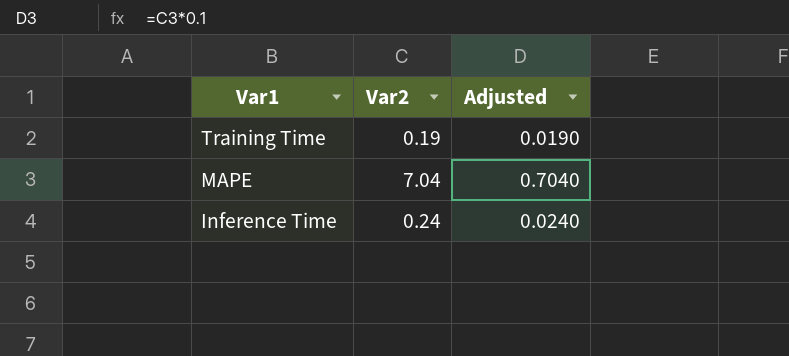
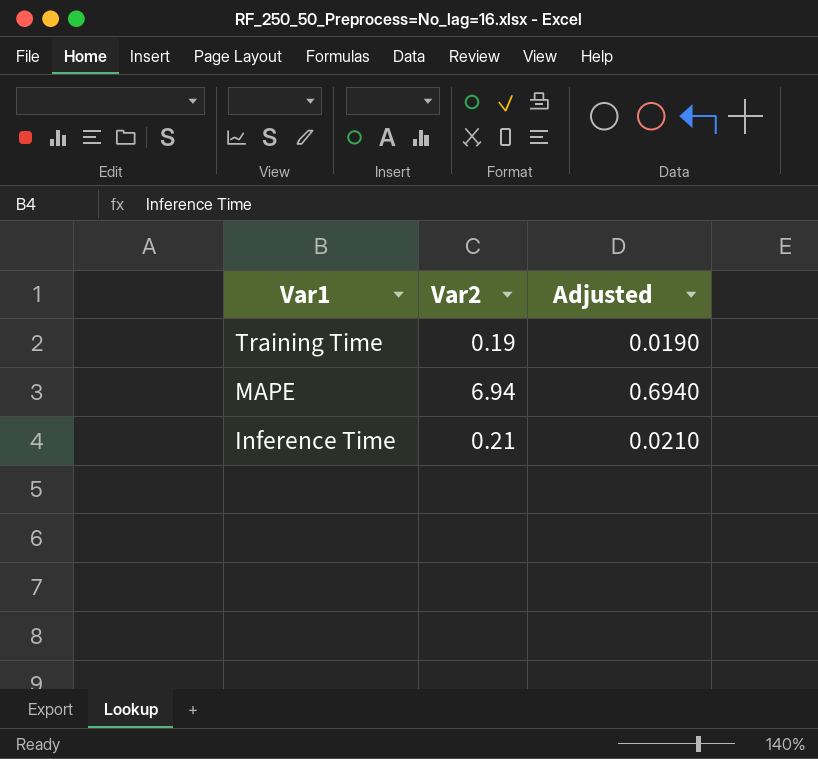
MAPE | Var2: 7.04 -> 6.94
MAPE | Adjusted: 0.7040 -> 0.6940
Inference Time | Var2: 0.24 -> 0.21
Inference Time | Adjusted: 0.0240 -> 0.0210

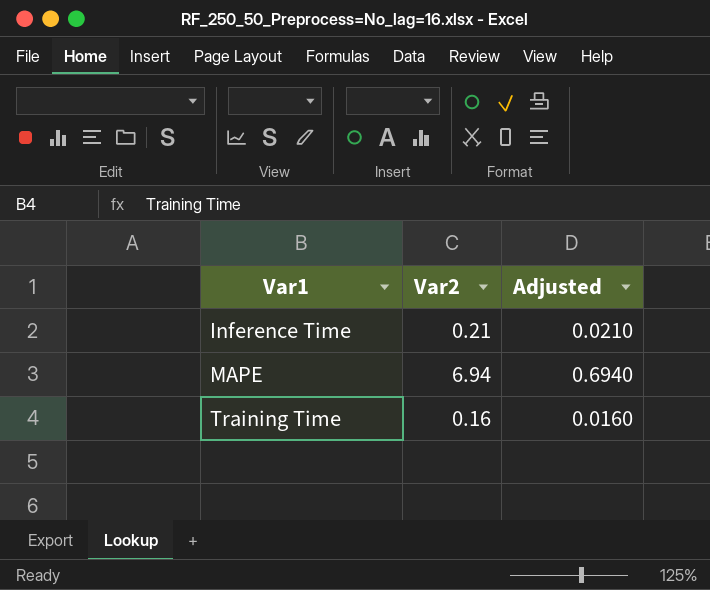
row order: Var1 descending -> Var1 ascending
Training Time | Var2: 0.19 -> 0.16
Training Time | Adjusted: 0.0190 -> 0.0160

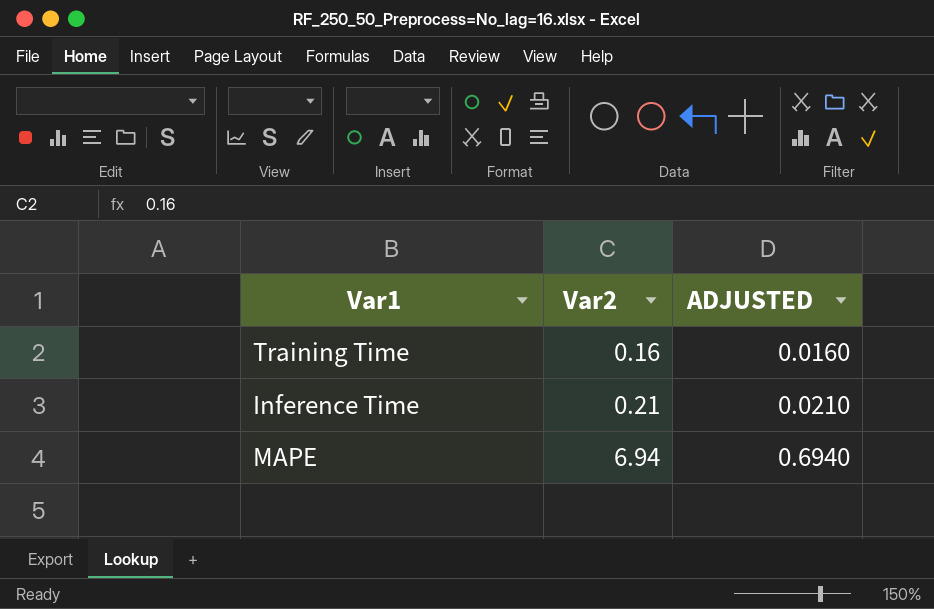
row order: Var1 ascending -> Var2 ascending
column name: Adjusted -> ADJUSTED

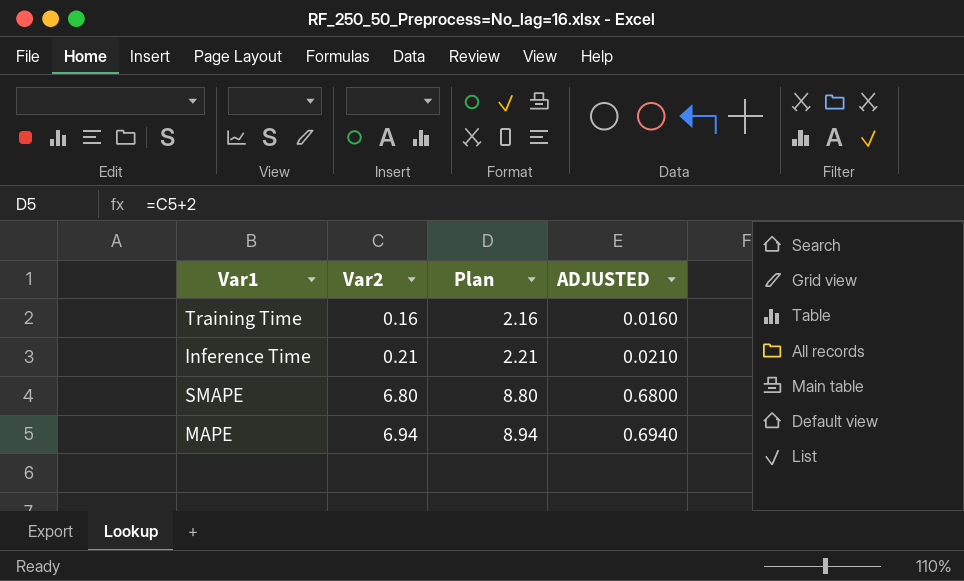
column Plan | formula: none -> [Var2] + 2
row SMAPE: none -> 6.80 | 8.80 | 0.6800

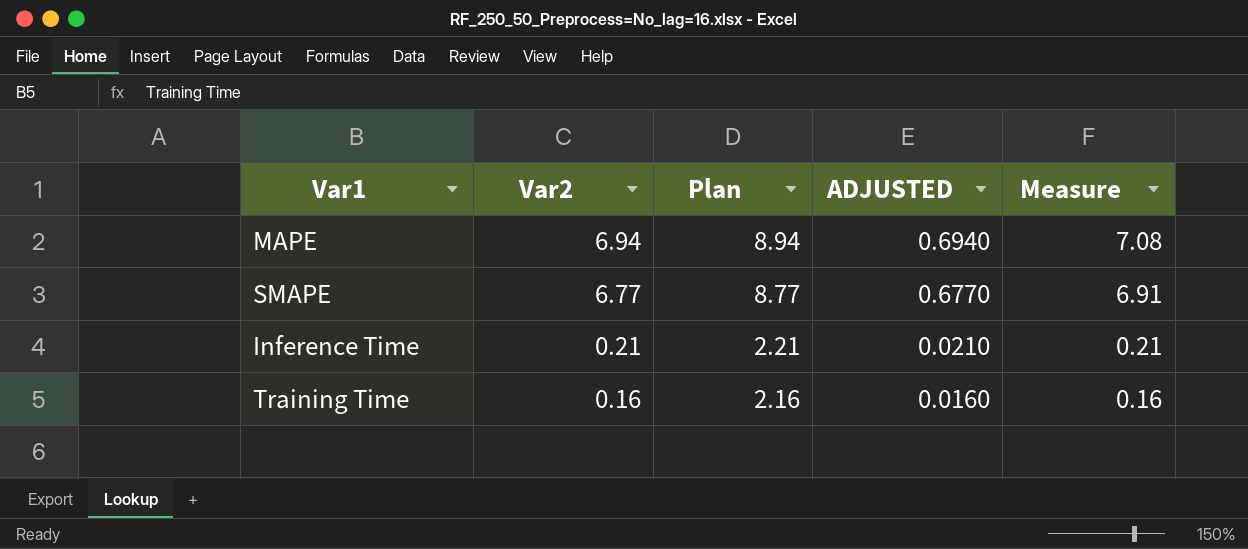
row order: Var2 ascending -> Var2 descending
column Measure | formula: none -> [Var2] * 1.02
SMAPE | Var2: 6.80 -> 6.77
SMAPE | Plan: 8.80 -> 8.77
SMAPE | ADJUSTED: 0.6800 -> 0.6770

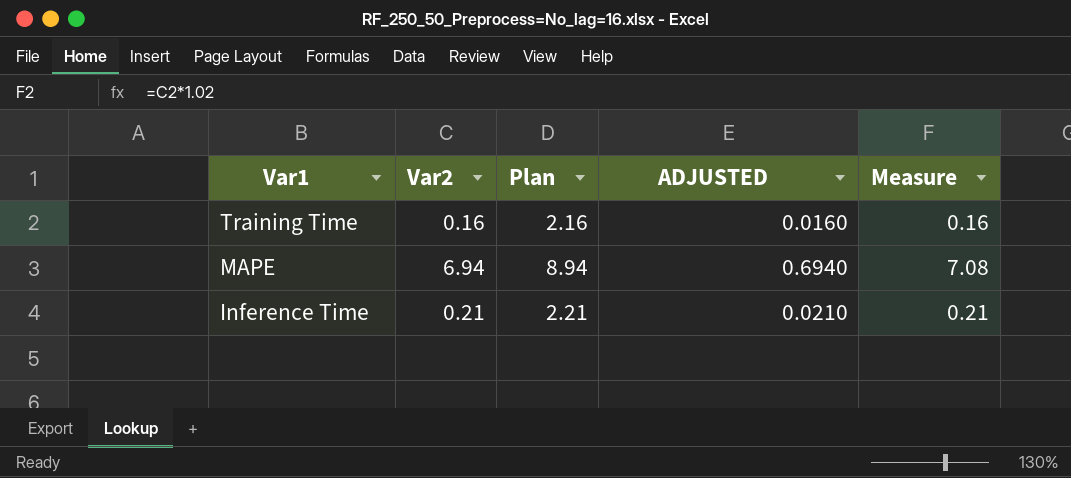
row order: Var2 descending -> Var1 descending
row SMAPE: 6.77 | 8.77 | 0.6770 | 6.91 -> none

